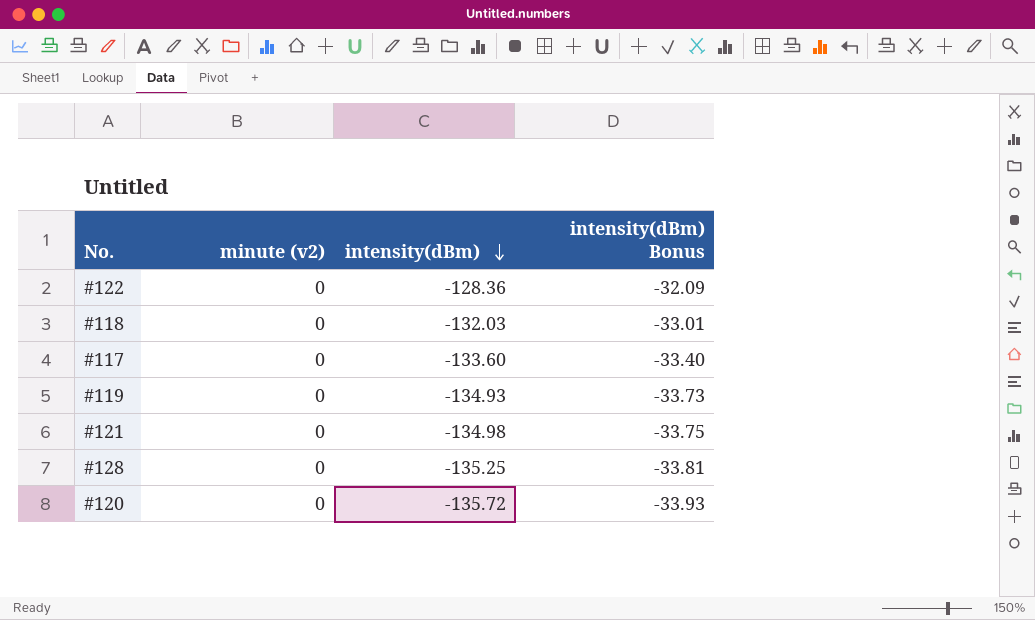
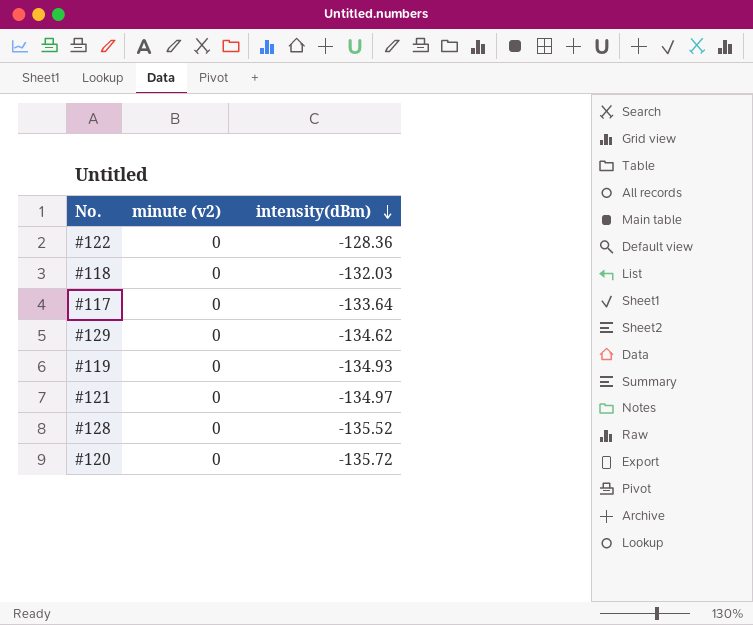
column intensity(dBm) Bonus | formula: [intensity(dBm)] * 0.25 -> none
#117 | intensity(dBm): -133.60 -> -133.64
row #129: none -> 0 | -134.62
#121 | intensity(dBm): -134.98 -> -134.97
#128 | intensity(dBm): -135.25 -> -135.52

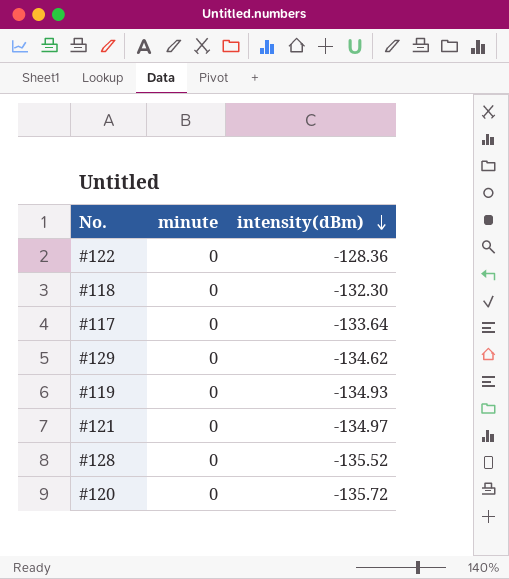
column name: minute (v2) -> minute
#118 | intensity(dBm): -132.03 -> -132.30

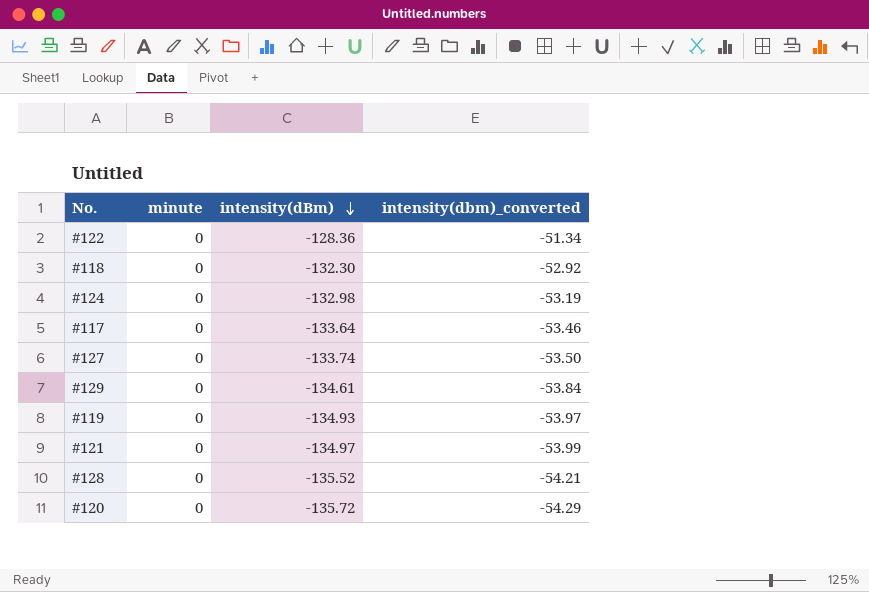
column intensity(dbm)_converted | formula: none -> [intensity(dBm)] * 0.4
row #124: none -> 0 | -132.98 | -53.19
row #127: none -> 0 | -133.74 | -53.50
#129 | intensity(dBm): -134.62 -> -134.61

